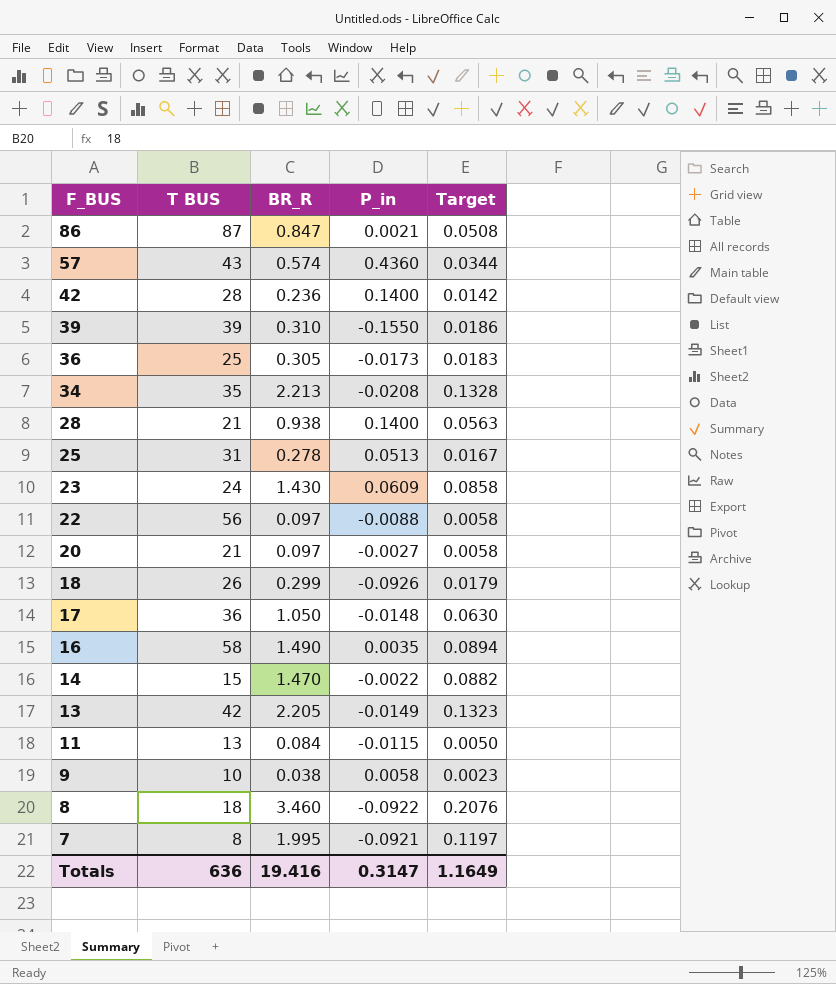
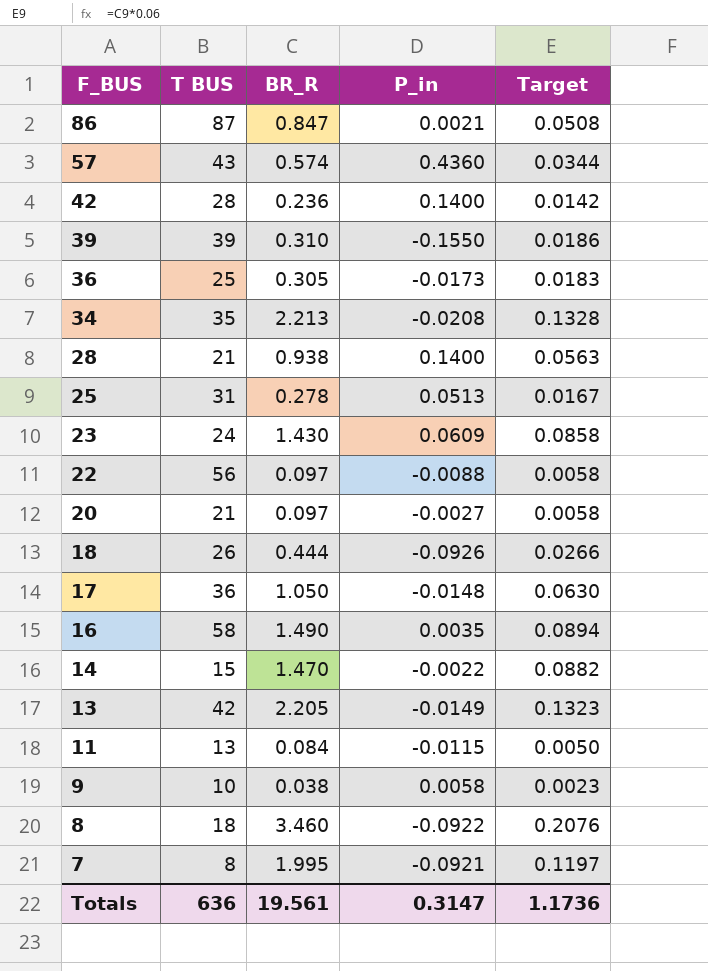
18 | BR_R: 0.299 -> 0.444
18 | Target: 0.0179 -> 0.0266
Totals | BR_R: 19.416 -> 19.561
Totals | Target: 1.1649 -> 1.1736

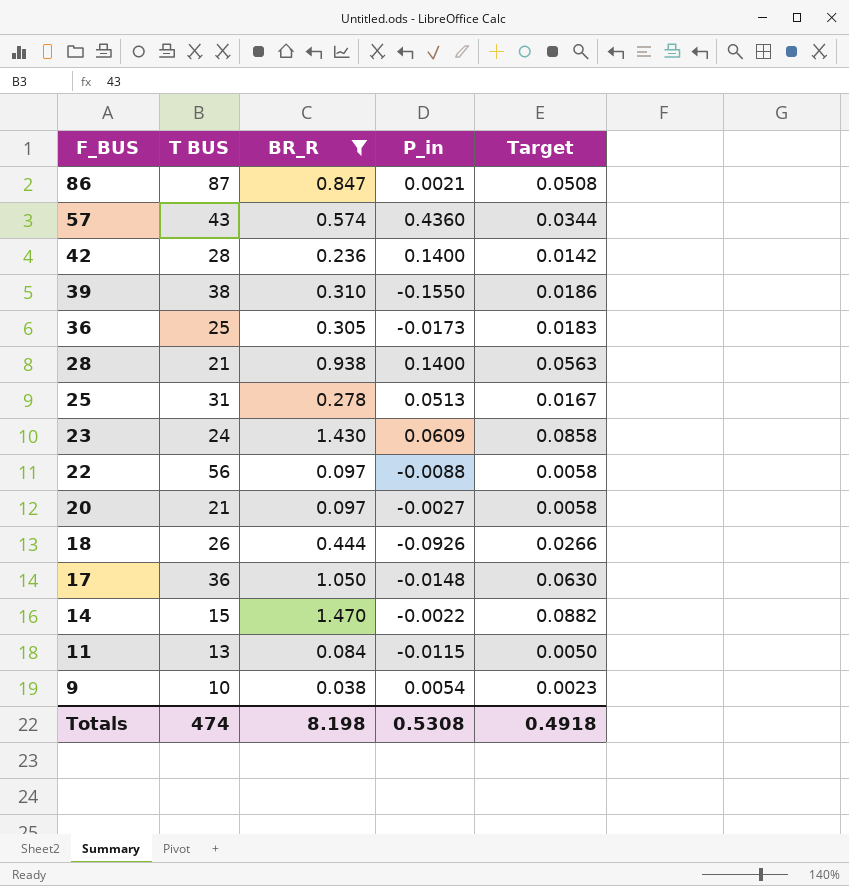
filter: none -> BR_R <= 1.470
39 | T BUS: 39 -> 38
9 | P_in: 0.0058 -> 0.0054
Totals | T BUS: 636 -> 474
Totals | BR_R: 19.561 -> 8.198
Totals | P_in: 0.3147 -> 0.5308
Totals | Target: 1.1736 -> 0.4918

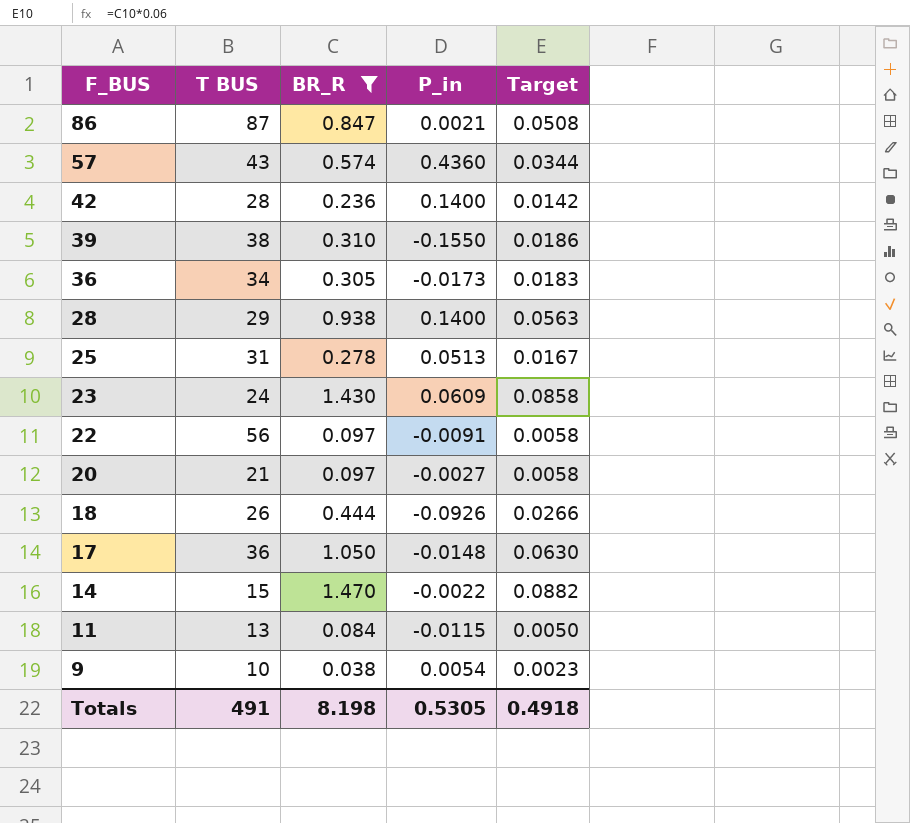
36 | T BUS: 25 -> 34
28 | T BUS: 21 -> 29
22 | P_in: -0.0088 -> -0.0091
Totals | T BUS: 474 -> 491
Totals | P_in: 0.5308 -> 0.5305

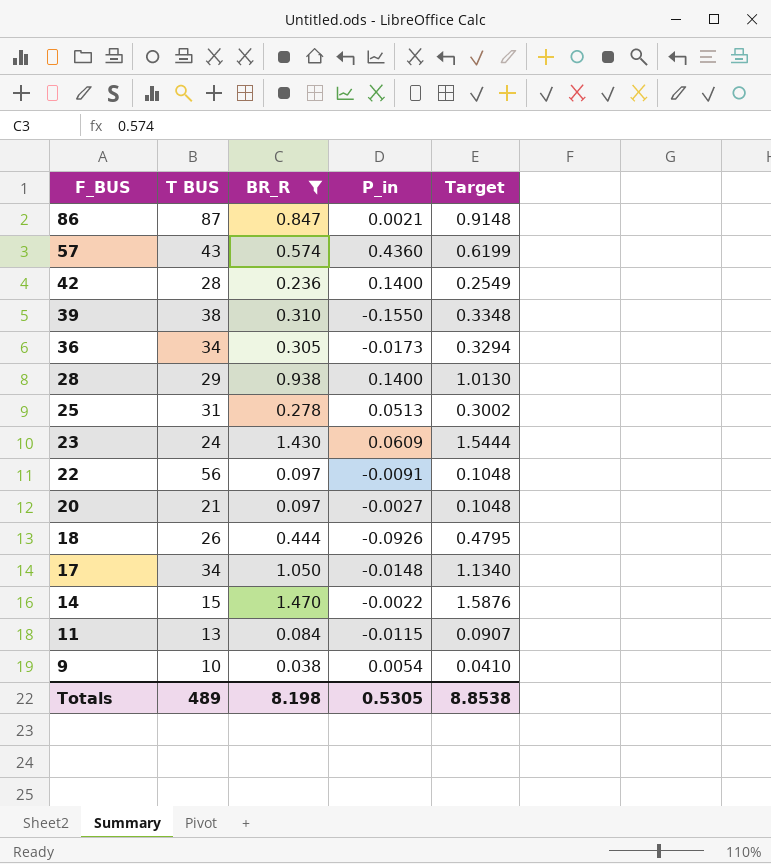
column Target | formula: [BR_R] * 0.06 -> [BR_R] * 1.08
17 | T BUS: 36 -> 34
Totals | T BUS: 491 -> 489
Totals | Target: 0.4918 -> 8.8538

